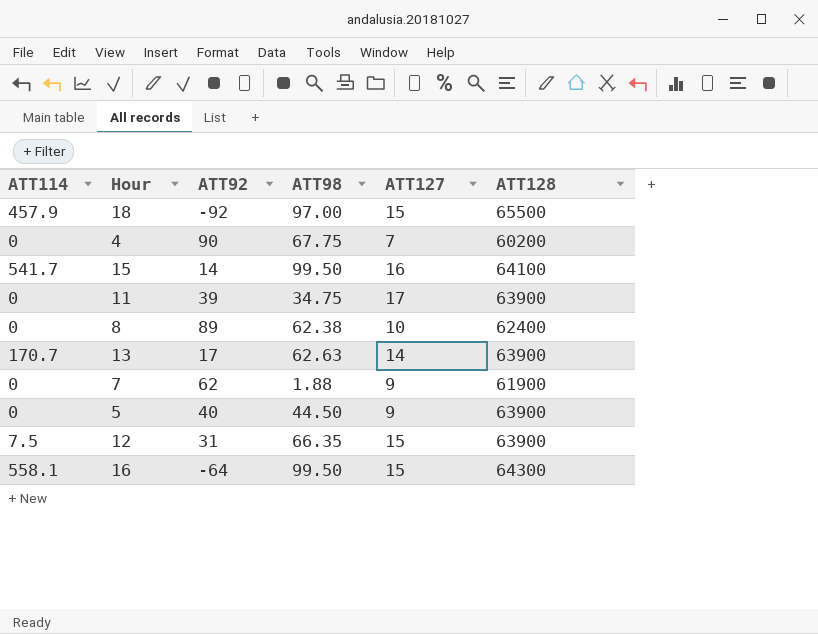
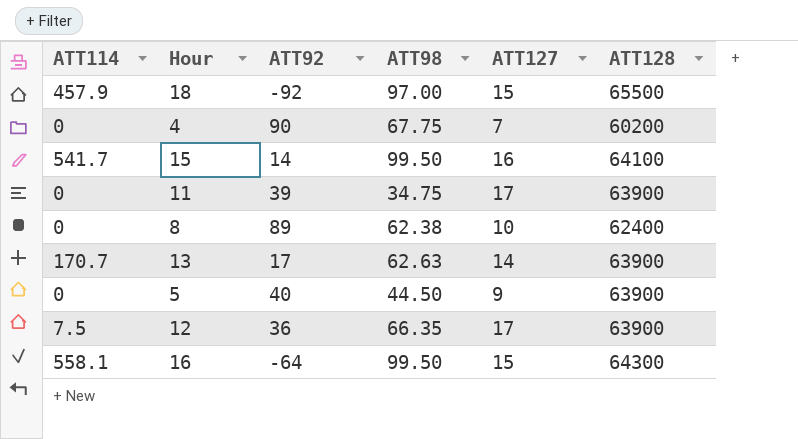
row 7: 0 | 62 | 1.88 | 9 | 61900 -> none
12 | ATT92: 31 -> 36
12 | ATT127: 15 -> 17

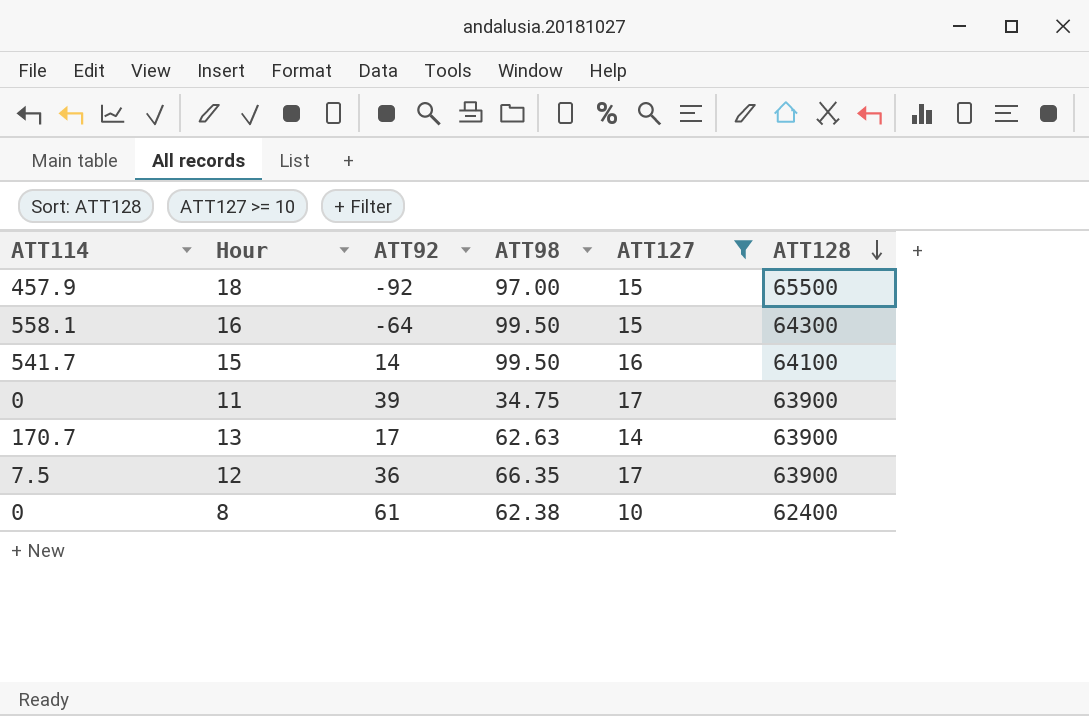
filter: none -> ATT127 >= 10
row order: none -> ATT128 descending
8 | ATT92: 89 -> 61

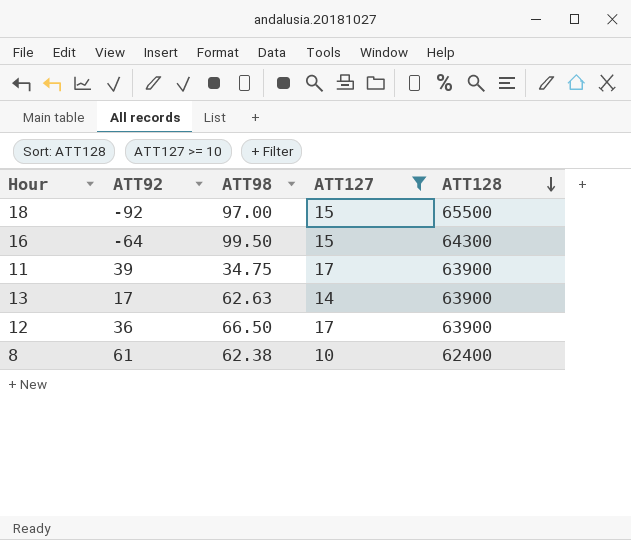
column ATT114 | position: 1 -> none
row 15: 541.7 | 14 | 99.50 | 16 | 64100 -> none
12 | ATT98: 66.35 -> 66.50

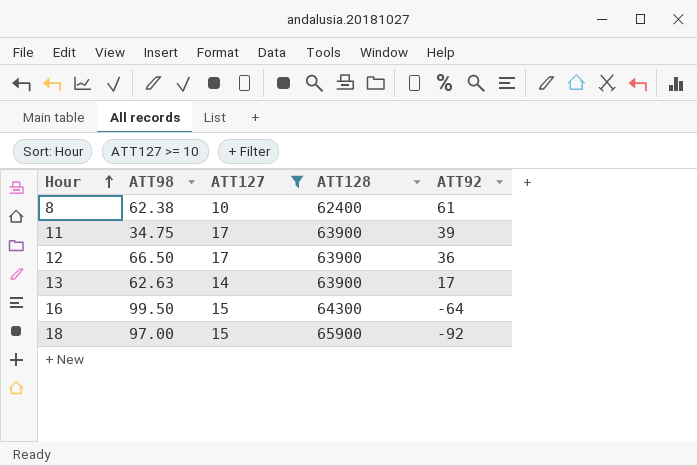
row order: ATT128 descending -> Hour ascending
column ATT92 | position: 2 -> 5
18 | ATT128: 65500 -> 65900

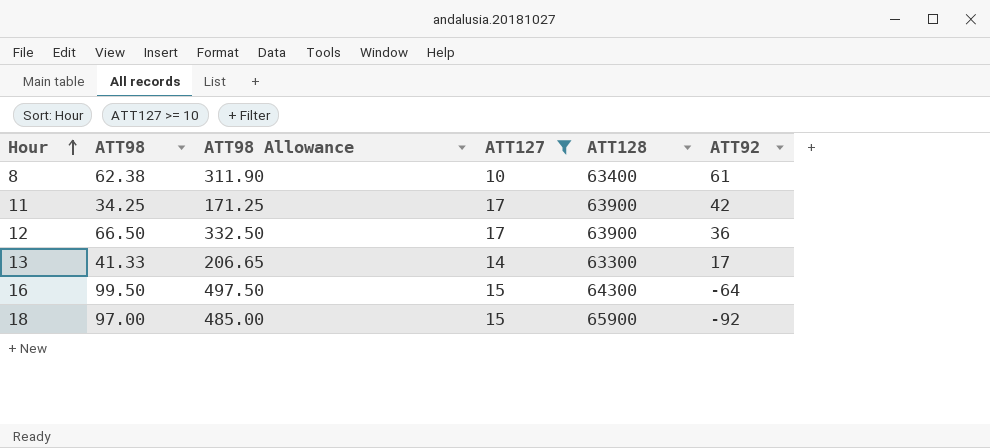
column ATT98 Allowance | formula: none -> [ATT98] * 5
8 | ATT128: 62400 -> 63400
11 | ATT98: 34.75 -> 34.25
11 | ATT92: 39 -> 42
13 | ATT98: 62.63 -> 41.33
13 | ATT128: 63900 -> 63300

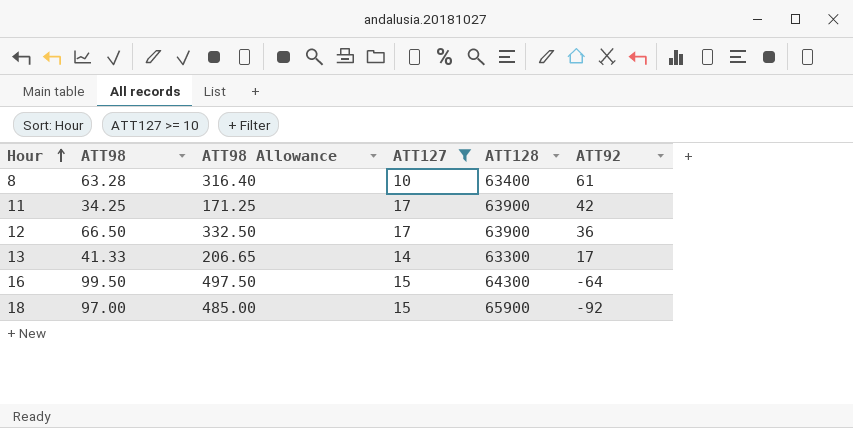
8 | ATT98: 62.38 -> 63.28
8 | ATT98 Allowance: 311.90 -> 316.40

